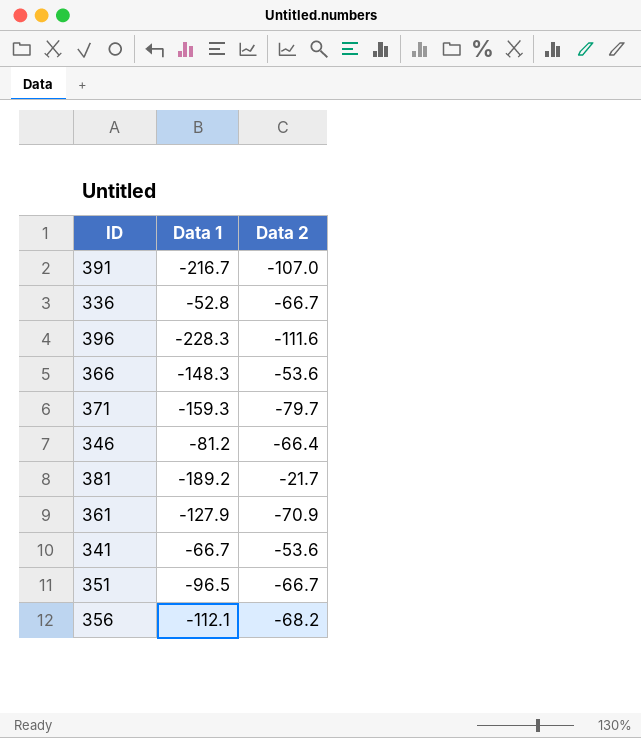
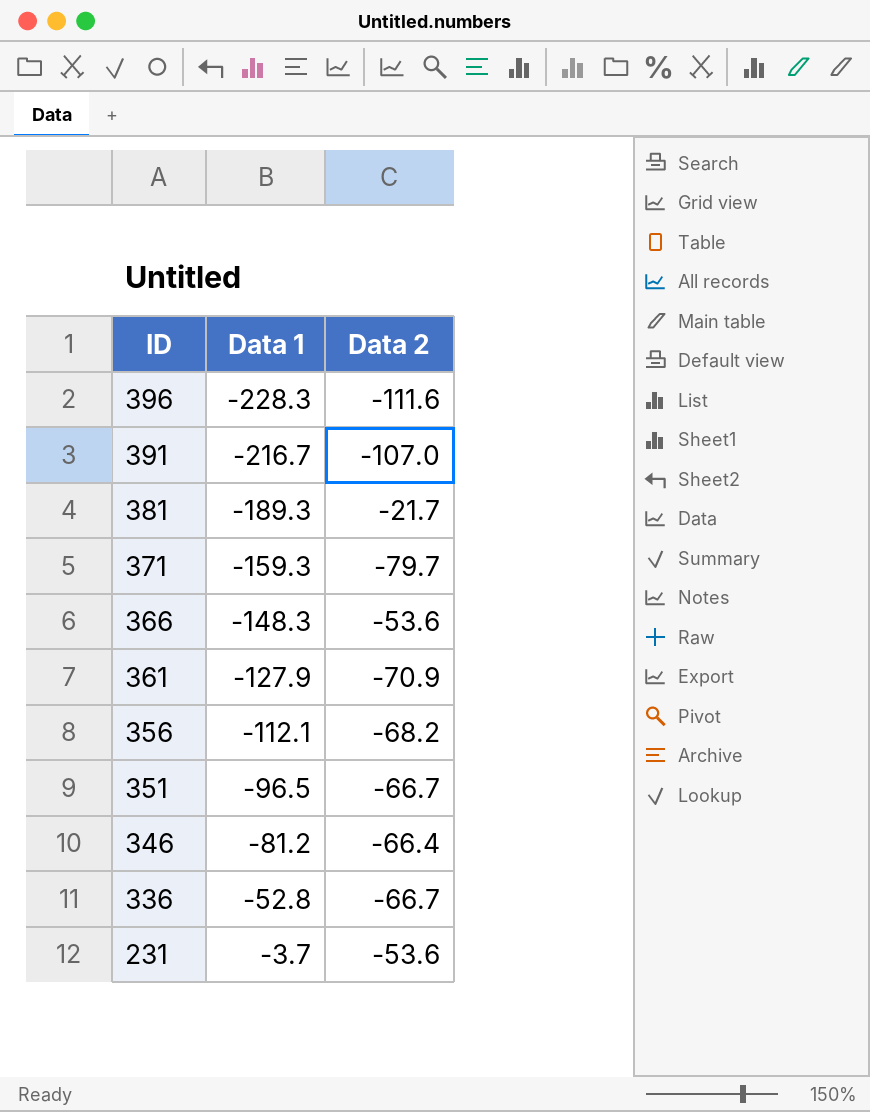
row order: none -> ID descending
row 341: -66.7 | -53.6 -> none
381 | Data 1: -189.2 -> -189.3
row 231: none -> -3.7 | -53.6

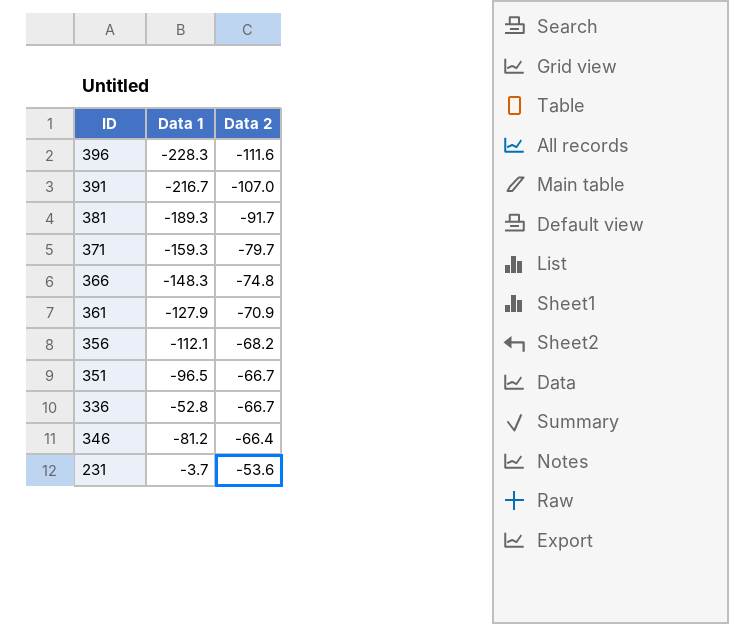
row order: ID descending -> Data 2 ascending
381 | Data 2: -21.7 -> -91.7
366 | Data 2: -53.6 -> -74.8

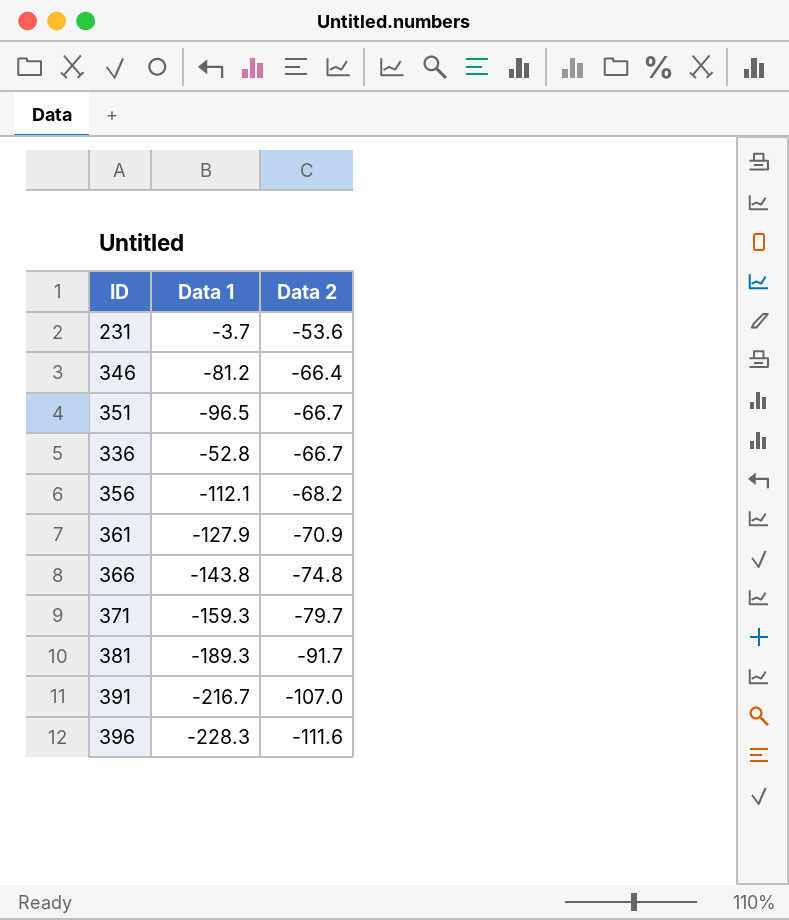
row order: Data 2 ascending -> Data 2 descending
366 | Data 1: -148.3 -> -143.8

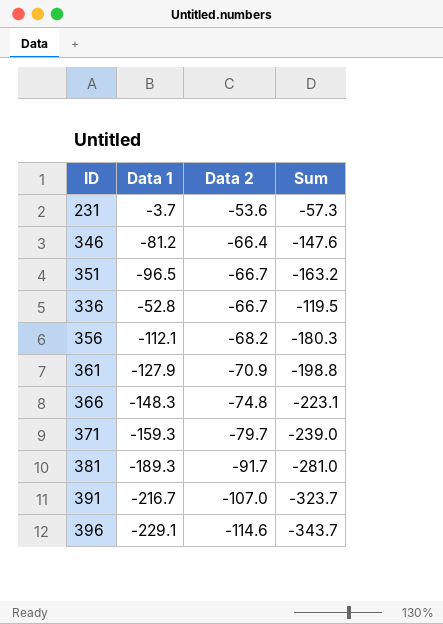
column Sum | formula: none -> [Data 1] + [Data 2]
366 | Data 1: -143.8 -> -148.3
396 | Data 1: -228.3 -> -229.1
396 | Data 2: -111.6 -> -114.6

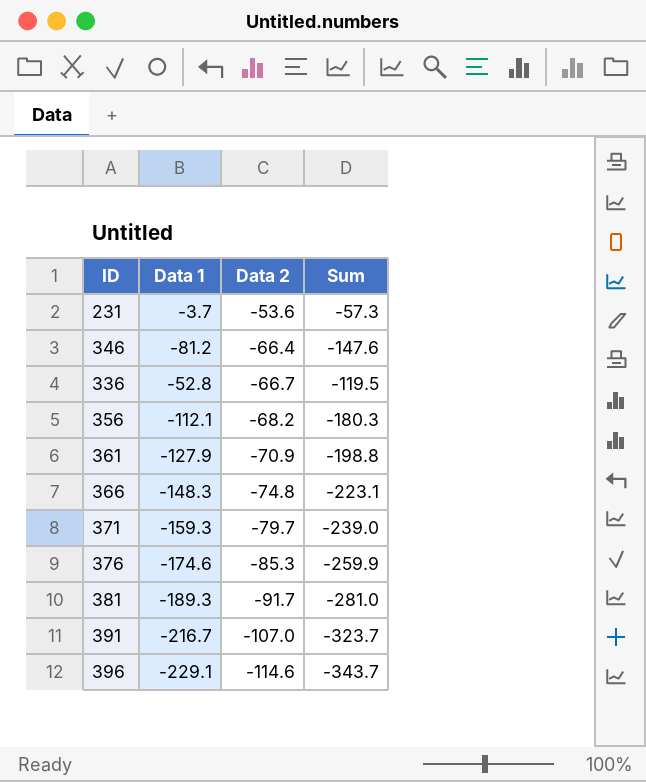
row 351: -96.5 | -66.7 | -163.2 -> none
row 376: none -> -174.6 | -85.3 | -259.9

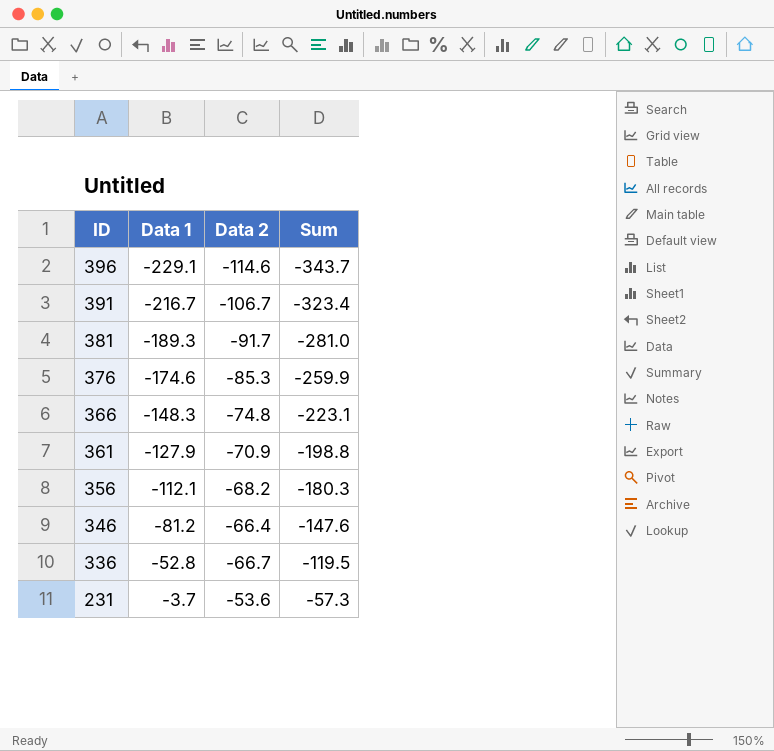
row order: Data 2 descending -> ID descending
row 371: -159.3 | -79.7 | -239.0 -> none
391 | Data 2: -107.0 -> -106.7
391 | Sum: -323.7 -> -323.4

